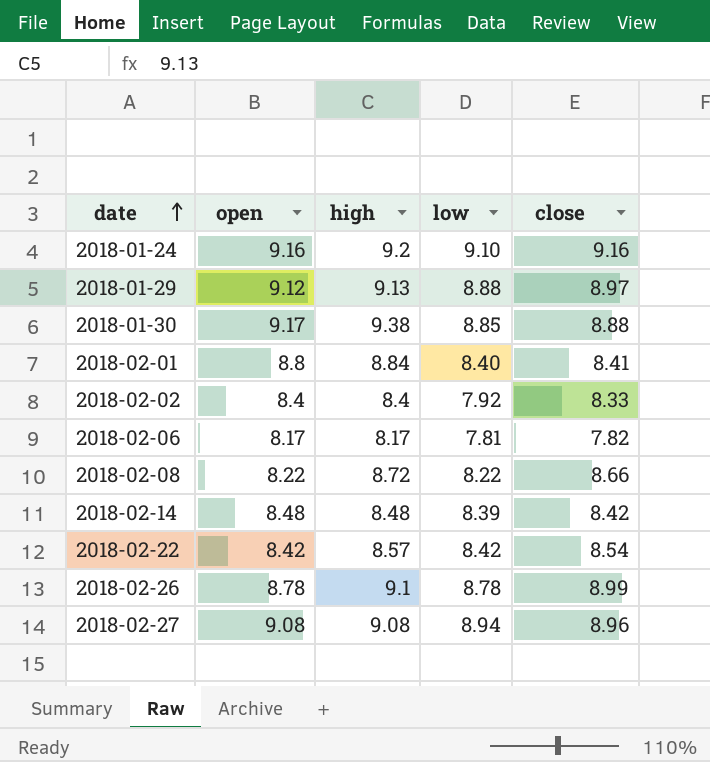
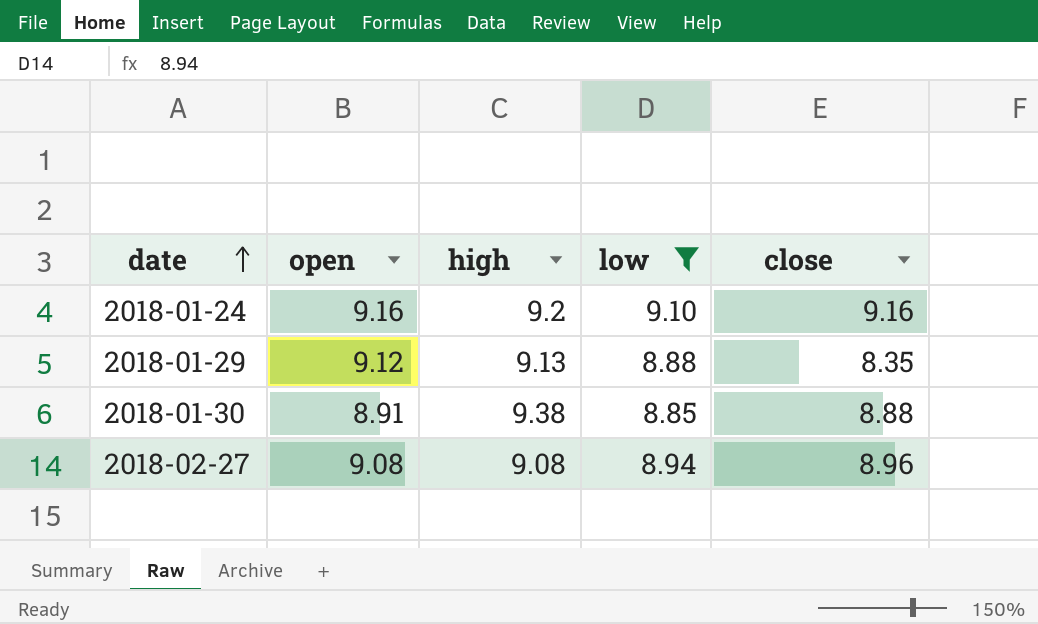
filter: none -> low >= 8.85
2018-01-29 | close: 8.97 -> 8.35
2018-01-30 | open: 9.17 -> 8.91

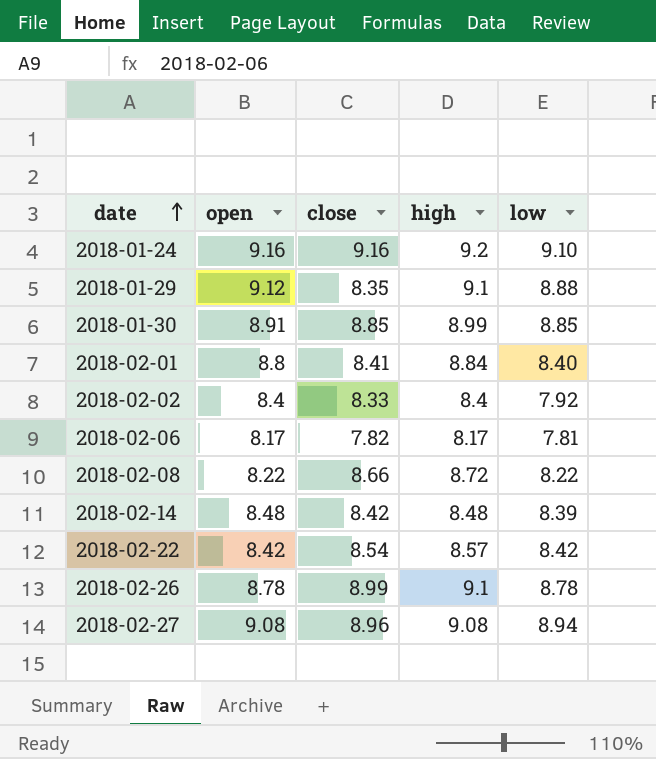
filter: low >= 8.85 -> none
column close | position: 5 -> 3
2018-01-29 | high: 9.13 -> 9.1
2018-01-30 | close: 8.88 -> 8.85
2018-01-30 | high: 9.38 -> 8.99

